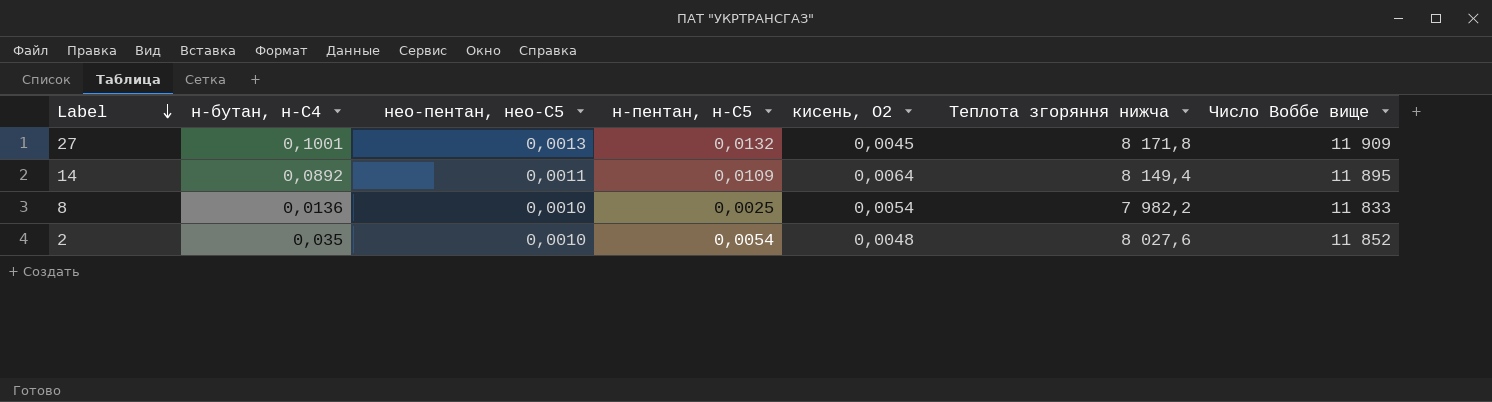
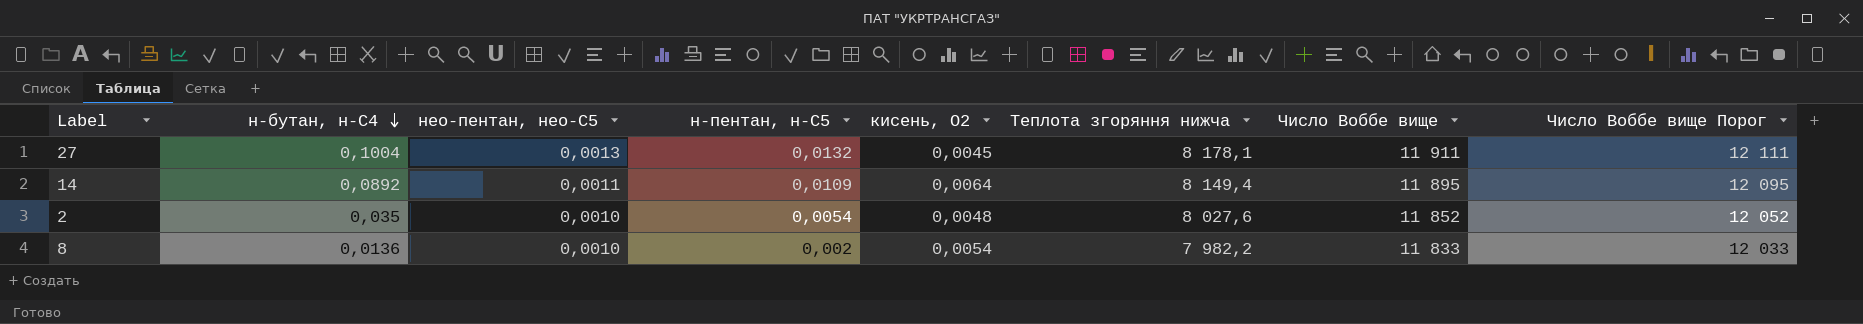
row order: Label descending -> н-бутан, н-С4 descending
column Число Воббе вище Порог | formula: none -> [Число Воббе вище] + 200
27 | н-бутан, н-С4: 0,1001 -> 0,1004
27 | Теплота згоряння нижча: 8 171,8 -> 8 178,1
27 | Число Воббе вище: 11 909 -> 11 911
8 | н-пентан, н-С5: 0,0025 -> 0,002

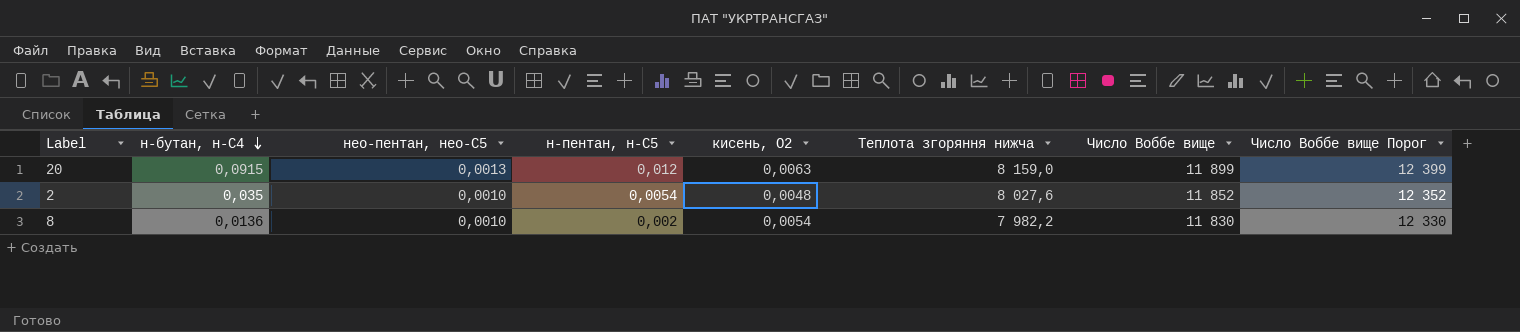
column Число Воббе вище Порог | formula: [Число Воббе вище] + 200 -> [Число Воббе вище] + 500
row 27: 0,1004 | 0,0013 | 0,0132 | 0,0045 | 8 178,1 | 11 911 | 12 111 -> none
row 14: 0,0892 | 0,0011 | 0,0109 | 0,0064 | 8 149,4 | 11 895 | 12 095 -> none
row 20: none -> 0,0915 | 0,0013 | 0,012 | 0,0063 | 8 159,0 | 11 899 | 12 399
8 | Число Воббе вище: 11 833 -> 11 830

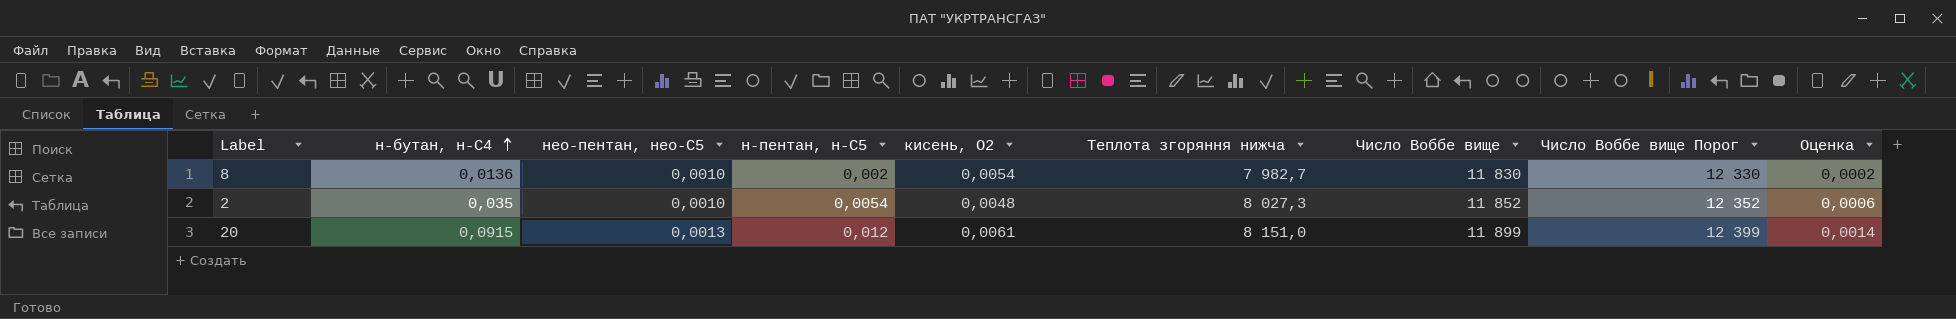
row order: н-бутан, н-С4 descending -> н-бутан, н-С4 ascending
column Оценка | formula: none -> [н-пентан, н-С5] * 0,12
8 | Теплота згоряння нижча: 7 982,2 -> 7 982,7
2 | Теплота згоряння нижча: 8 027,6 -> 8 027,3
20 | кисень, О2: 0,0063 -> 0,0061
20 | Теплота згоряння нижча: 8 159,0 -> 8 151,0

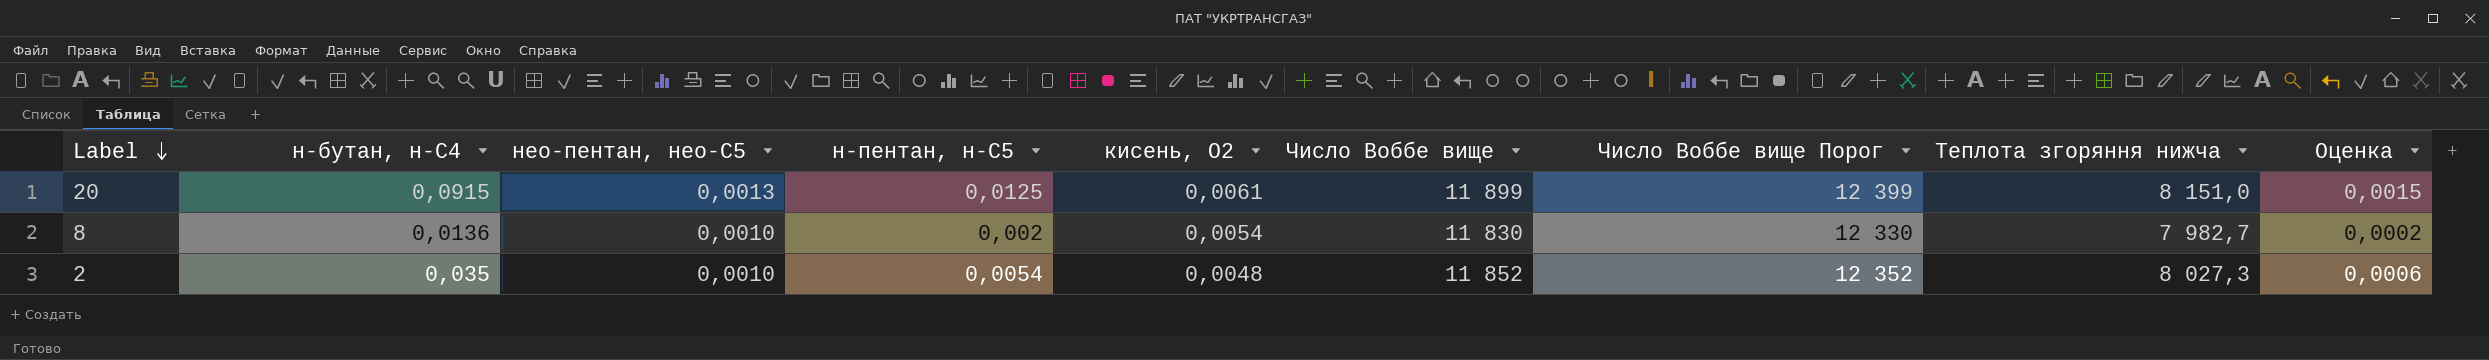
row order: н-бутан, н-С4 ascending -> Label descending
column Теплота згоряння нижча | position: 6 -> 8
20 | н-пентан, н-С5: 0,012 -> 0,0125
20 | Оценка: 0,0014 -> 0,0015

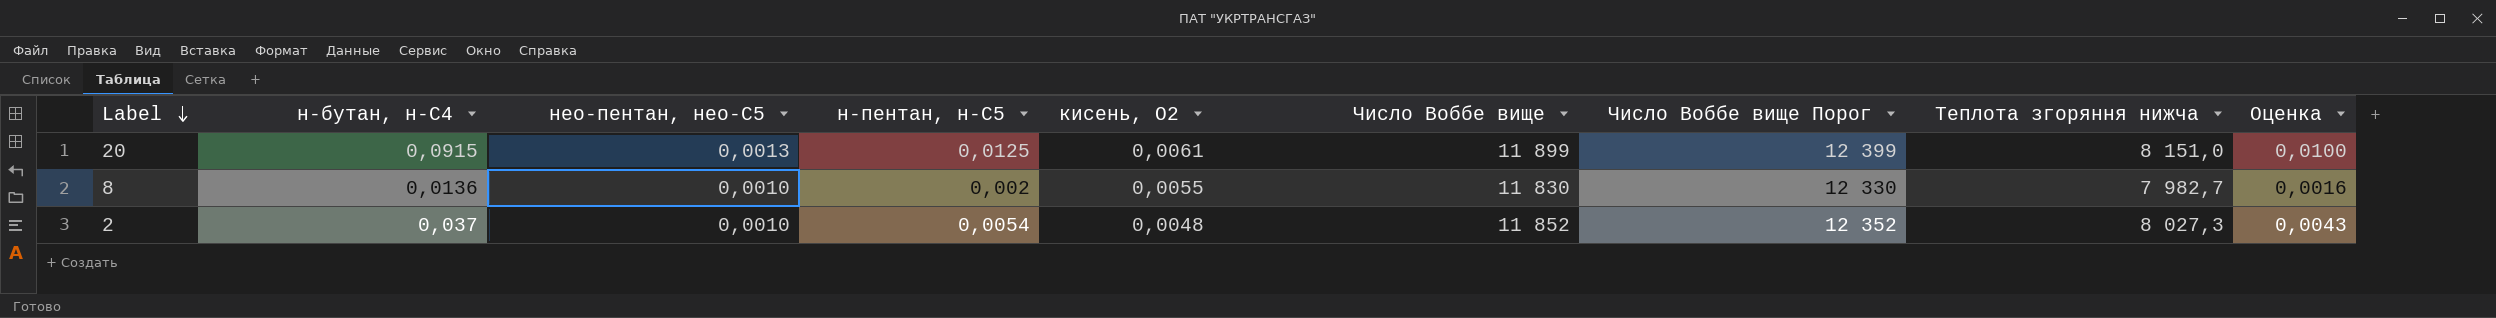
column Оценка | formula: [н-пентан, н-С5] * 0,12 -> [н-пентан, н-С5] * 0,8
8 | кисень, О2: 0,0054 -> 0,0055
2 | н-бутан, н-С4: 0,035 -> 0,037

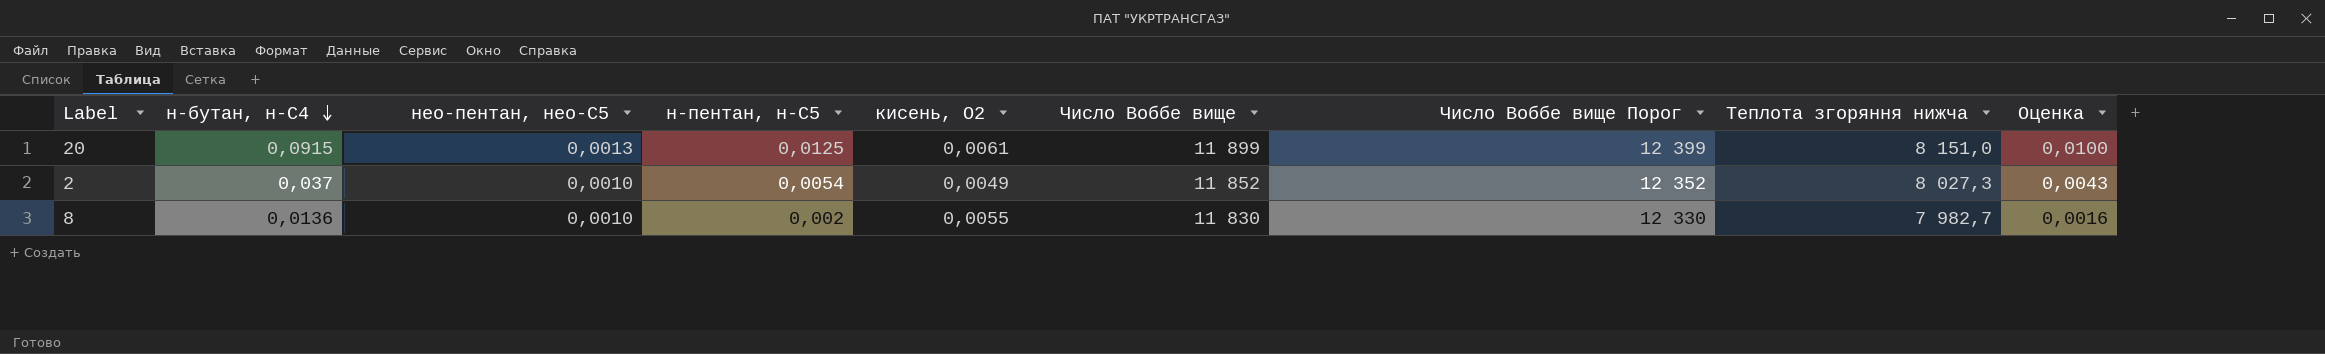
row order: Label descending -> н-бутан, н-С4 descending
2 | кисень, О2: 0,0048 -> 0,0049

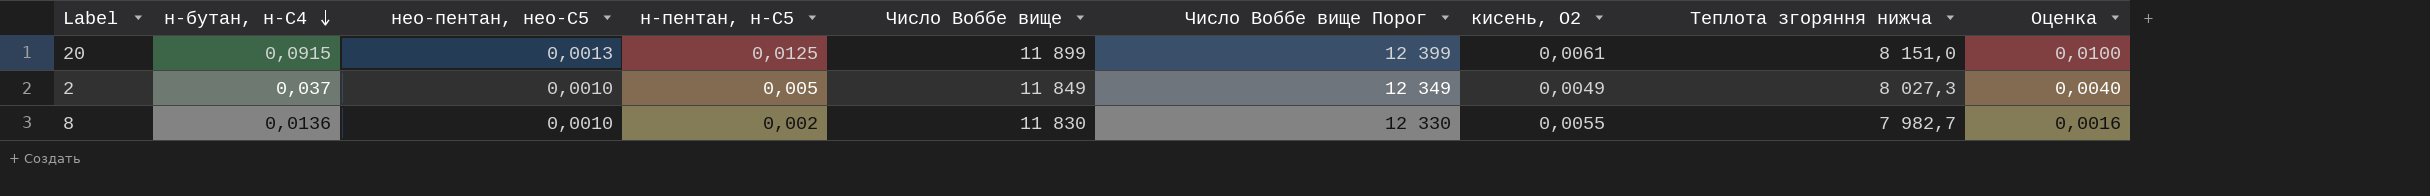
column кисень, О2 | position: 5 -> 7
2 | н-пентан, н-С5: 0,0054 -> 0,005
2 | Число Воббе вище: 11 852 -> 11 849
2 | Число Воббе вище Порог: 12 352 -> 12 349
2 | Оценка: 0,0043 -> 0,0040

